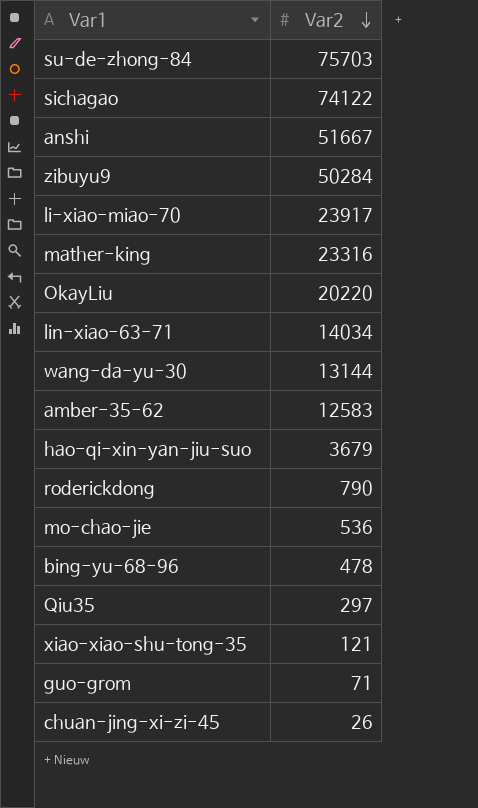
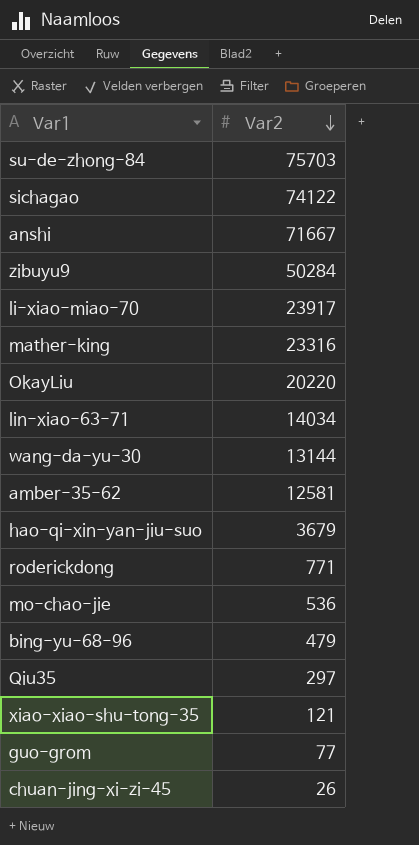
anshi | Var2: 51667 -> 71667
amber-35-62 | Var2: 12583 -> 12581
roderickdong | Var2: 790 -> 771
bing-yu-68-96 | Var2: 478 -> 479
guo-grom | Var2: 71 -> 77

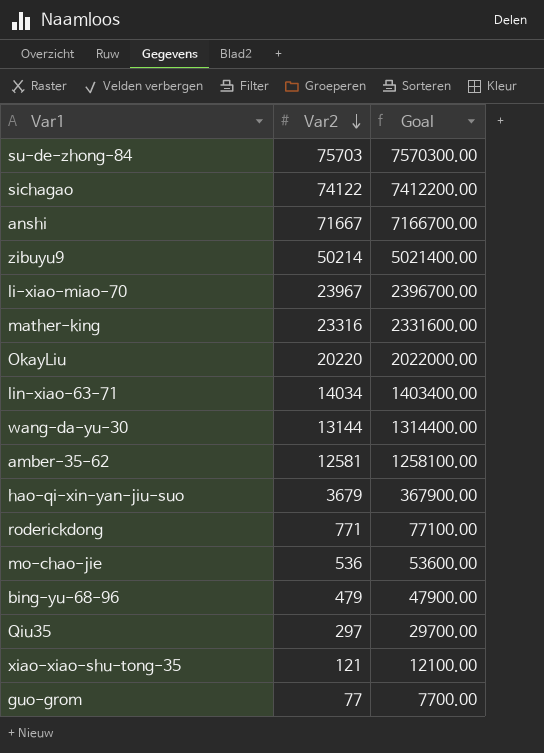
column Goal | formula: none -> [Var2] * 100
row chuan-jing-xi-zi-45: 26 -> none
zibuyu9 | Var2: 50284 -> 50214
li-xiao-miao-70 | Var2: 23917 -> 23967

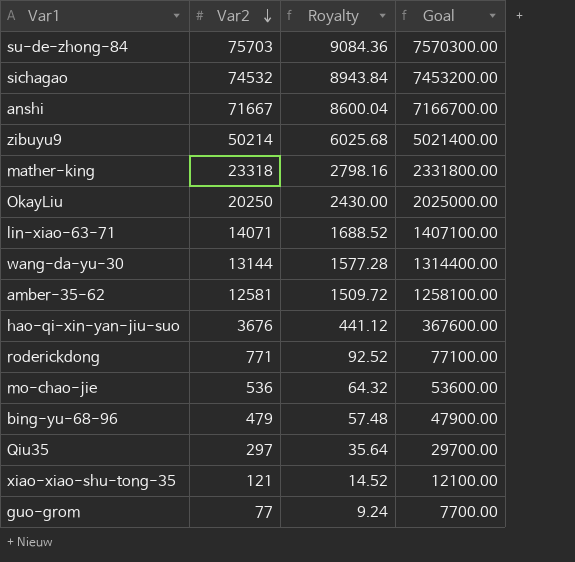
column Royalty | formula: none -> [Var2] * 0.12
row li-xiao-miao-70: 23967 | 2396700.00 -> none
sichagao | Var2: 74122 -> 74532
sichagao | Goal: 7412200.00 -> 7453200.00
mather-king | Var2: 23316 -> 23318
mather-king | Goal: 2331600.00 -> 2331800.00
OkayLiu | Var2: 20220 -> 20250
OkayLiu | Goal: 2022000.00 -> 2025000.00
lin-xiao-63-71 | Var2: 14034 -> 14071
lin-xiao-63-71 | Goal: 1403400.00 -> 1407100.00
hao-qi-xin-yan-jiu-suo | Var2: 3679 -> 3676
hao-qi-xin-yan-jiu-suo | Goal: 367900.00 -> 367600.00

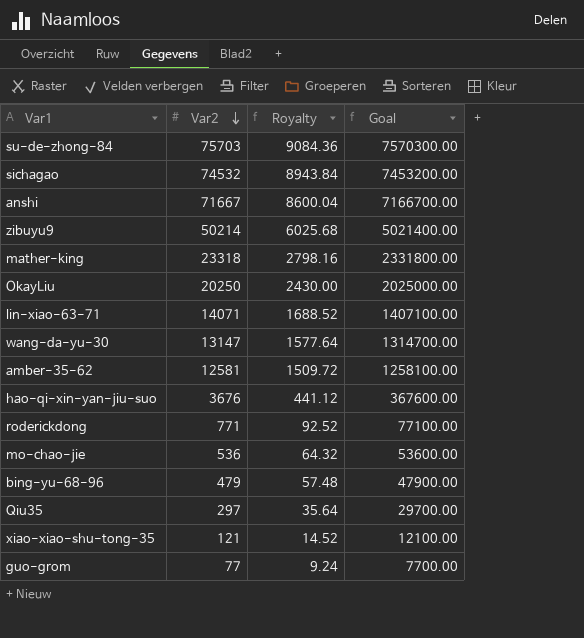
wang-da-yu-30 | Var2: 13144 -> 13147
wang-da-yu-30 | Royalty: 1577.28 -> 1577.64
wang-da-yu-30 | Goal: 1314400.00 -> 1314700.00

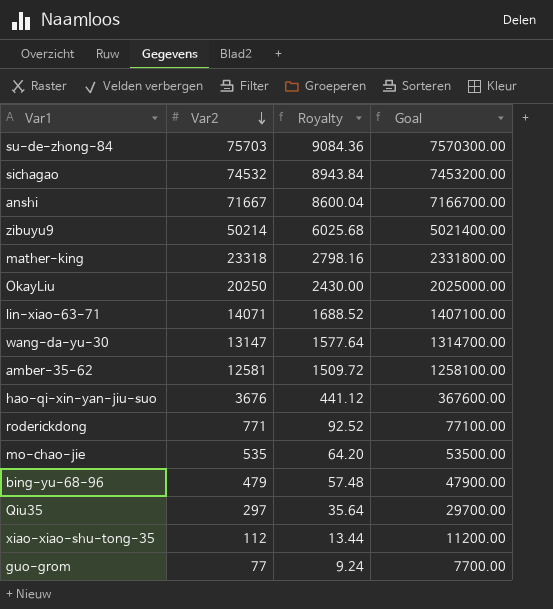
mo-chao-jie | Var2: 536 -> 535
mo-chao-jie | Royalty: 64.32 -> 64.20
mo-chao-jie | Goal: 53600.00 -> 53500.00
xiao-xiao-shu-tong-35 | Var2: 121 -> 112
xiao-xiao-shu-tong-35 | Royalty: 14.52 -> 13.44
xiao-xiao-shu-tong-35 | Goal: 12100.00 -> 11200.00

